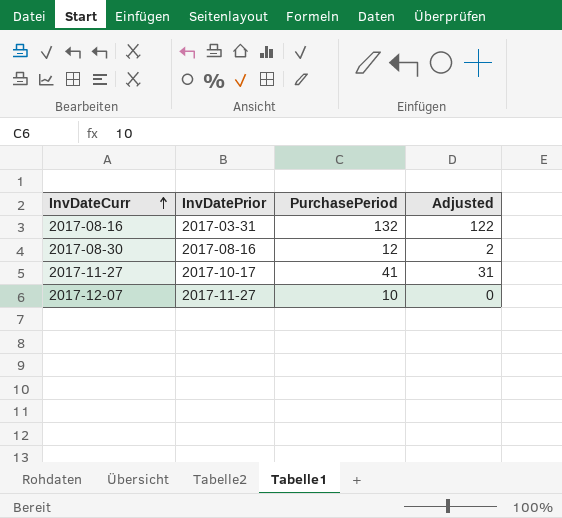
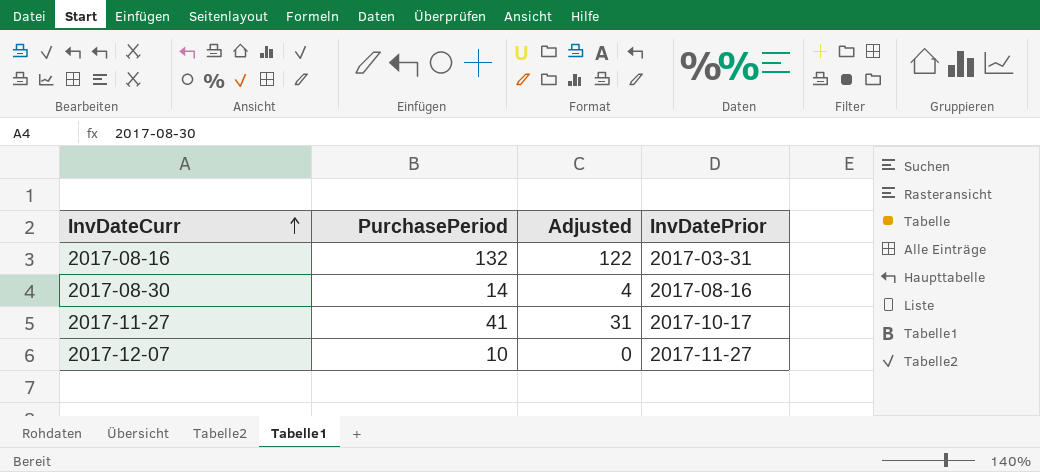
column InvDatePrior | position: 2 -> 4
2017-08-30 | PurchasePeriod: 12 -> 14
2017-08-30 | Adjusted: 2 -> 4

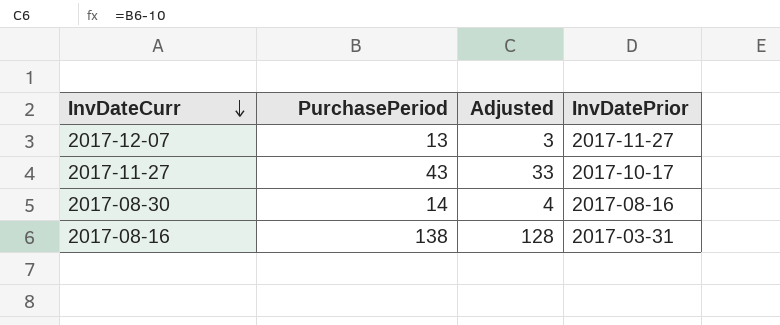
row order: InvDateCurr ascending -> InvDateCurr descending
2017-12-07 | PurchasePeriod: 10 -> 13
2017-12-07 | Adjusted: 0 -> 3
2017-11-27 | PurchasePeriod: 41 -> 43
2017-11-27 | Adjusted: 31 -> 33
2017-08-16 | PurchasePeriod: 132 -> 138
2017-08-16 | Adjusted: 122 -> 128

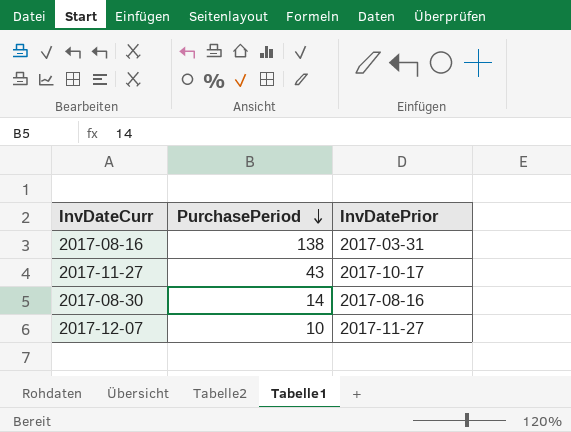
row order: InvDateCurr descending -> PurchasePeriod descending
column Adjusted | formula: [PurchasePeriod] - 10 -> none
2017-12-07 | PurchasePeriod: 13 -> 10

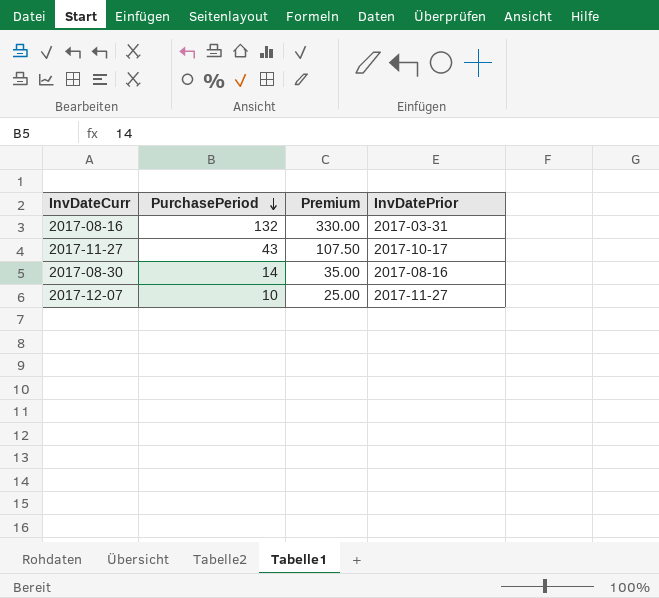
column Premium | formula: none -> [PurchasePeriod] * 2.5
2017-08-16 | PurchasePeriod: 138 -> 132

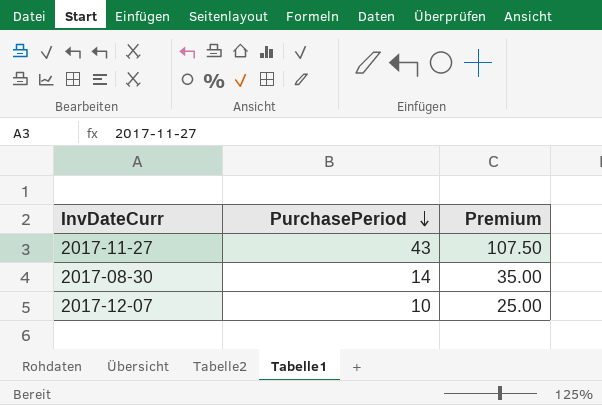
column InvDatePrior | position: 4 -> none
row 2017-08-16: 132 | 330.00 | 2017-03-31 -> none

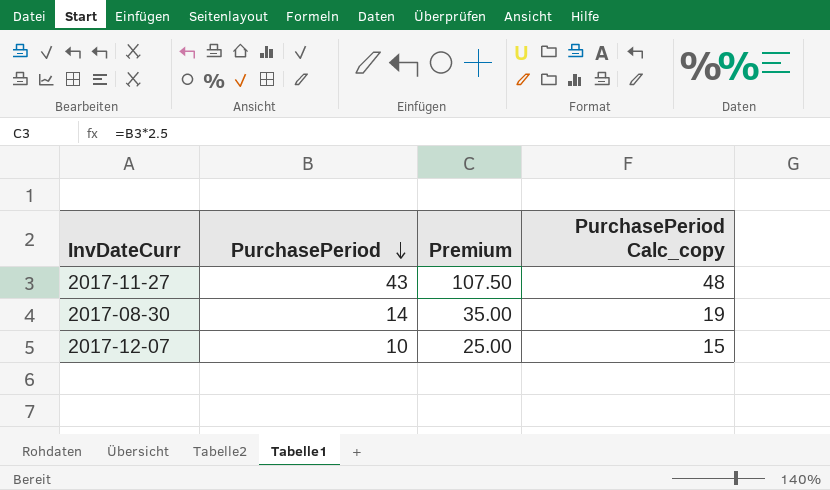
column PurchasePeriod Calc_copy | formula: none -> [PurchasePeriod] + 5

